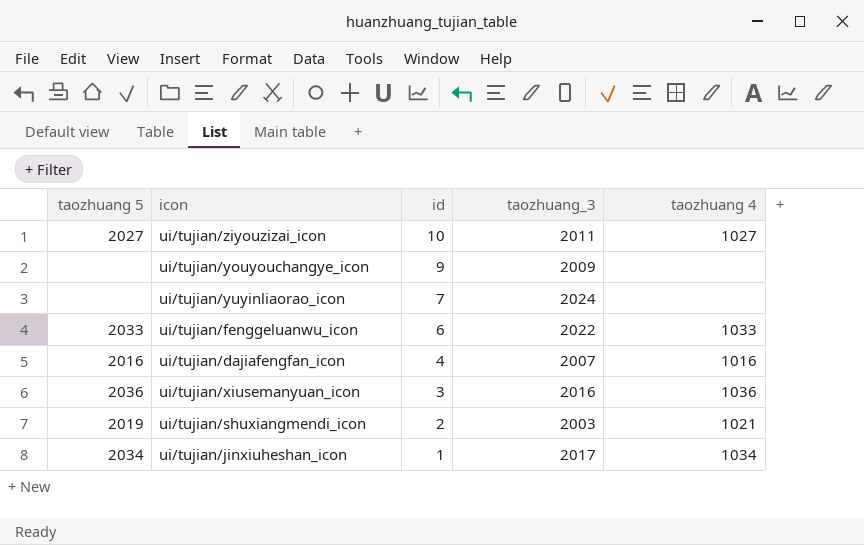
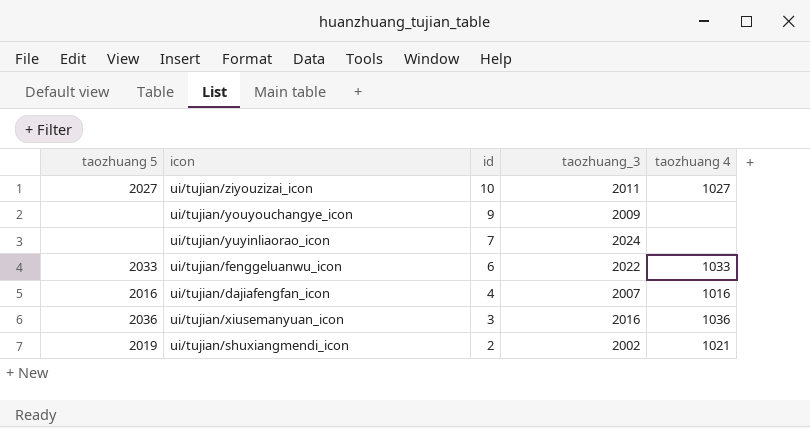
row ui/tujian/jinxiuheshan_icon: 2034 | 1 | 2017 | 1034 -> none
ui/tujian/shuxiangmendi_icon | taozhuang_3: 2003 -> 2002

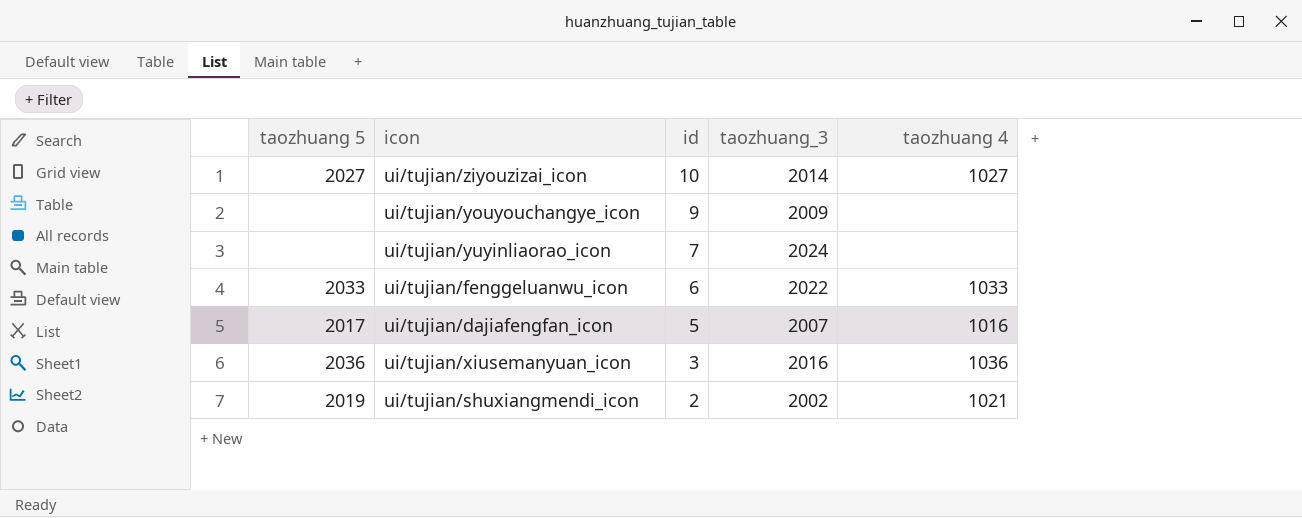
ui/tujian/ziyouzizai_icon | taozhuang_3: 2011 -> 2014
ui/tujian/dajiafengfan_icon | taozhuang 5: 2016 -> 2017
ui/tujian/dajiafengfan_icon | id: 4 -> 5

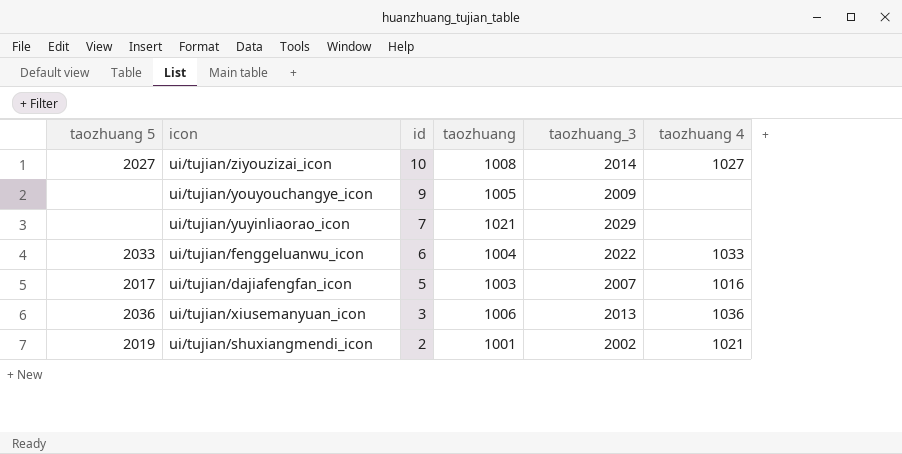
column taozhuang | position: none -> 4
ui/tujian/yuyinliaorao_icon | taozhuang_3: 2024 -> 2029
ui/tujian/xiusemanyuan_icon | taozhuang_3: 2016 -> 2013

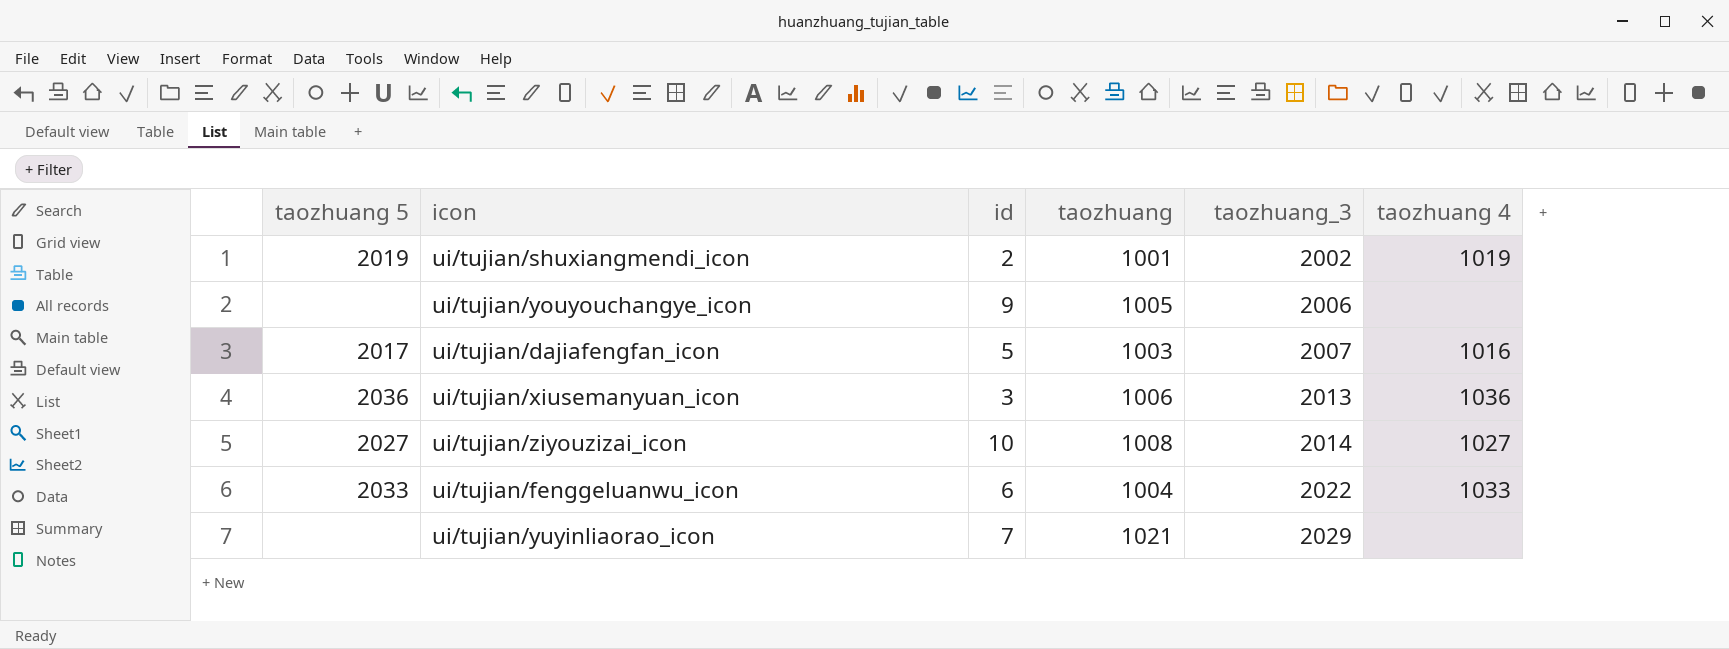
row order: id descending -> taozhuang_3 ascending
ui/tujian/shuxiangmendi_icon | taozhuang 4: 1021 -> 1019
ui/tujian/youyouchangye_icon | taozhuang_3: 2009 -> 2006

